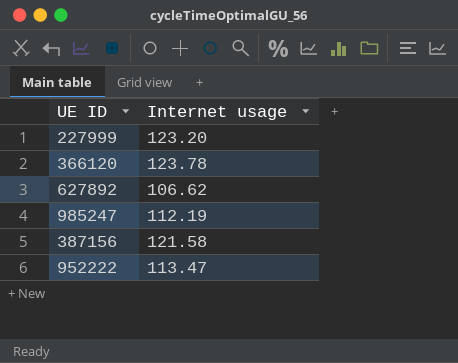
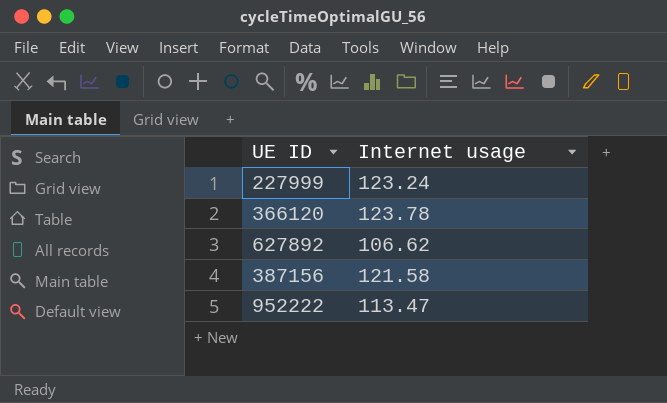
row 985247: 112.19 -> none
227999 | Internet usage: 123.20 -> 123.24

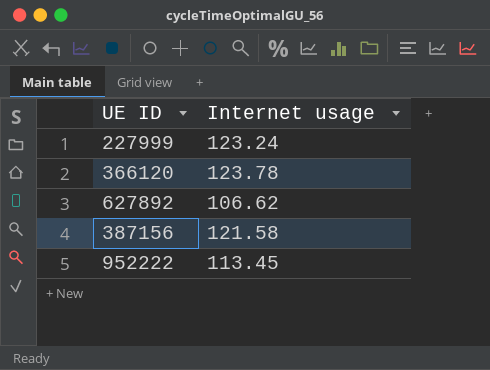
952222 | Internet usage: 113.47 -> 113.45

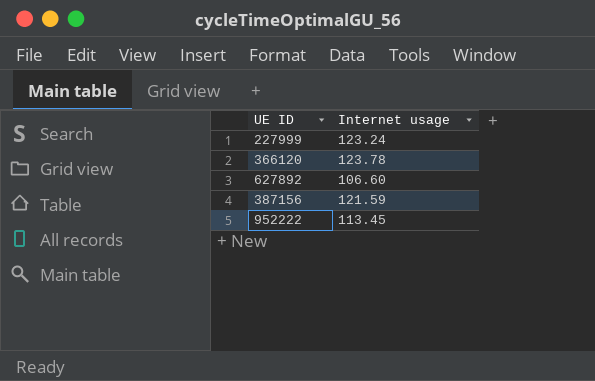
627892 | Internet usage: 106.62 -> 106.60
387156 | Internet usage: 121.58 -> 121.59

